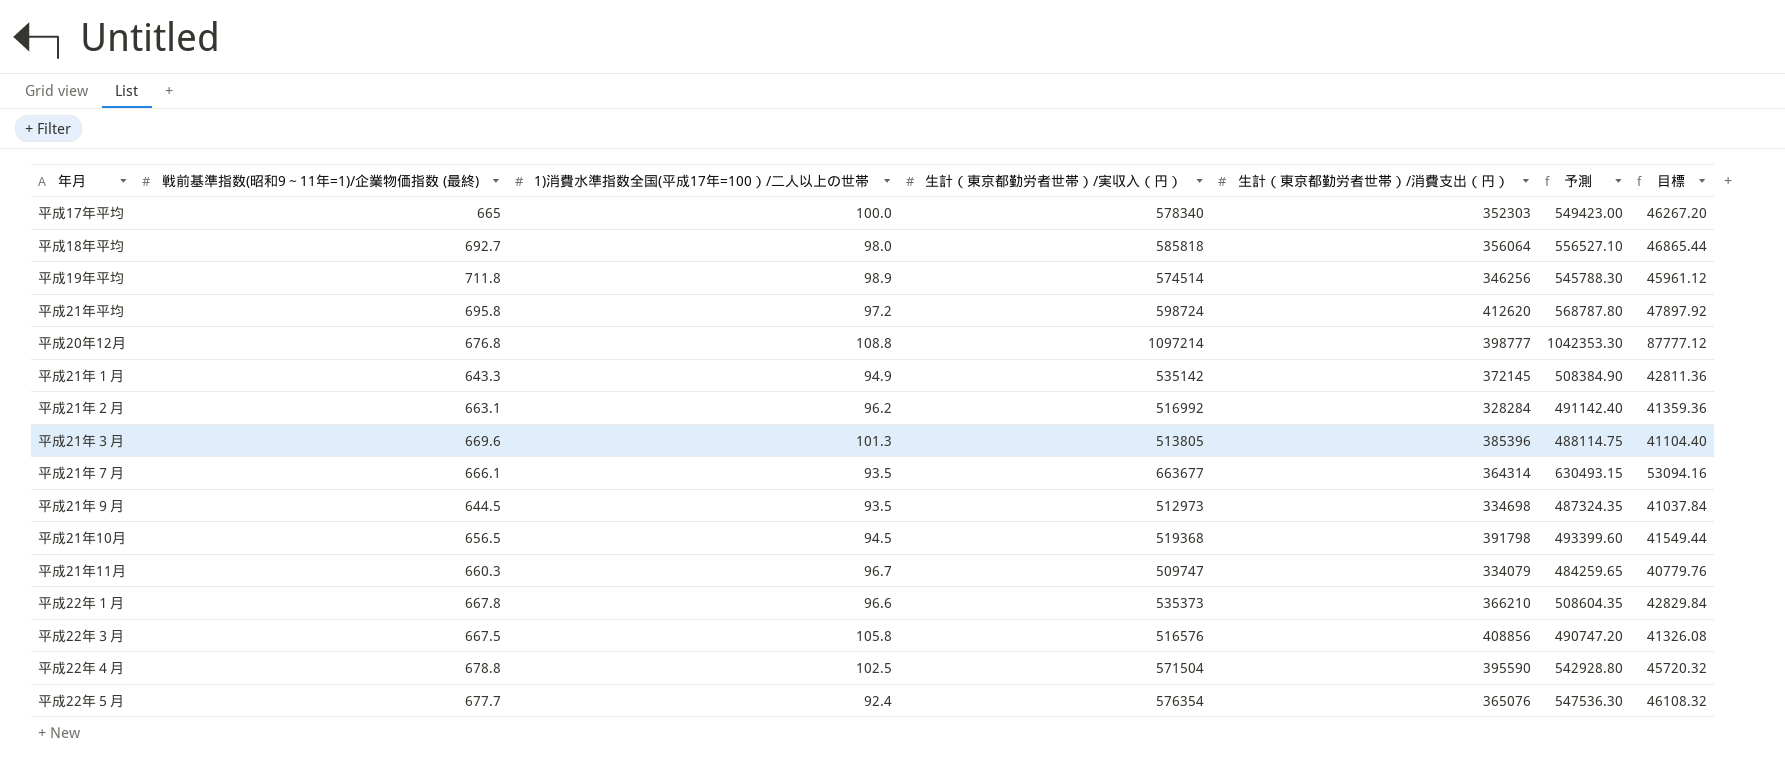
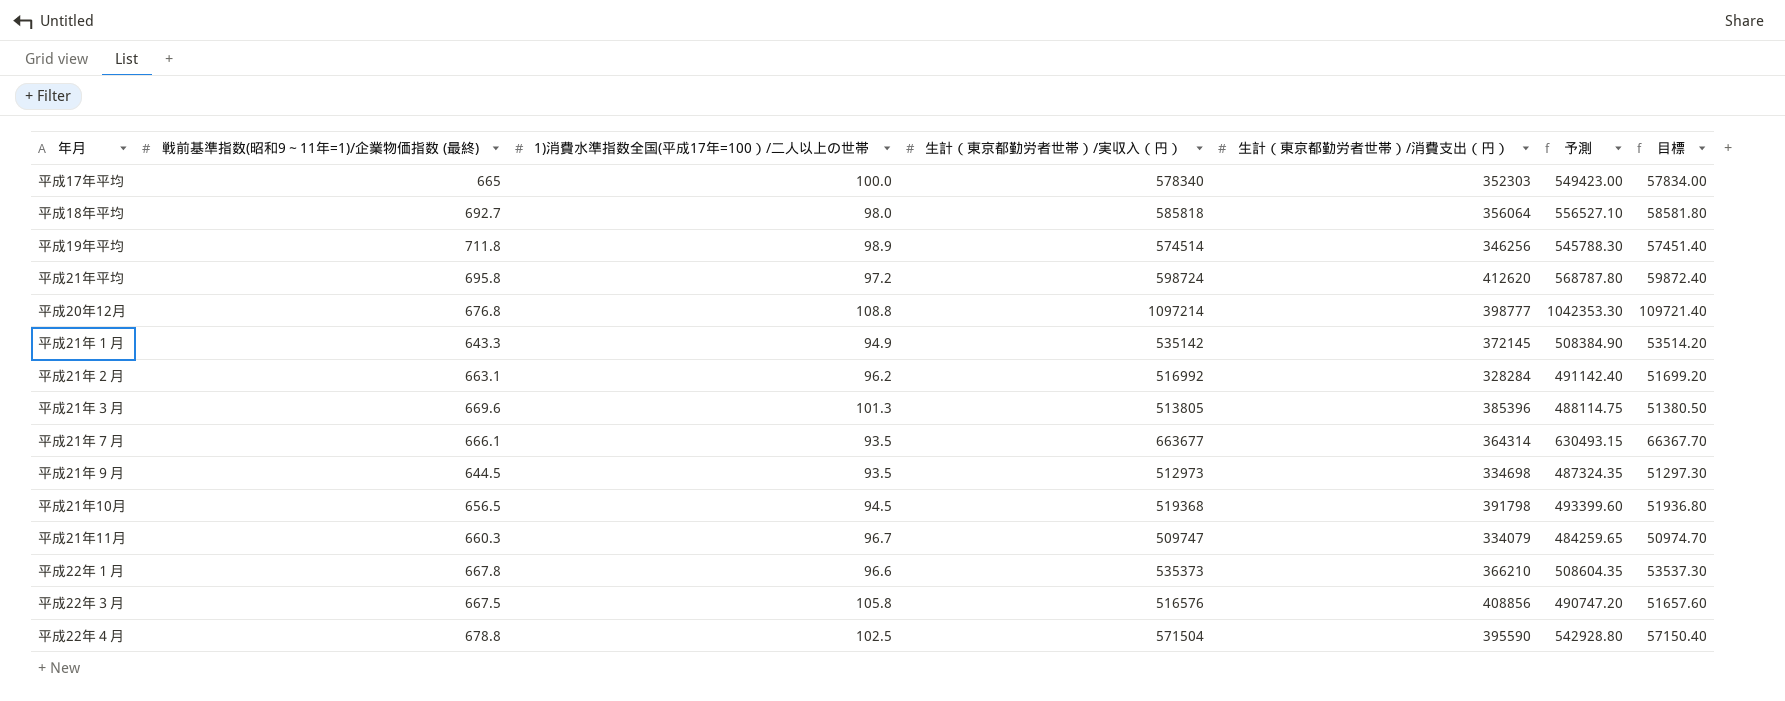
column 目標 | formula: [生計（東京都勤労者世帯）/実収入（円）] * 0.08 -> [生計（東京都勤労者世帯）/実収入（円）] * 0.1
row 平成22年５月: 677.7 | 92.4 | 576354 | 365076 | 547536.30 | 46108.32 -> none

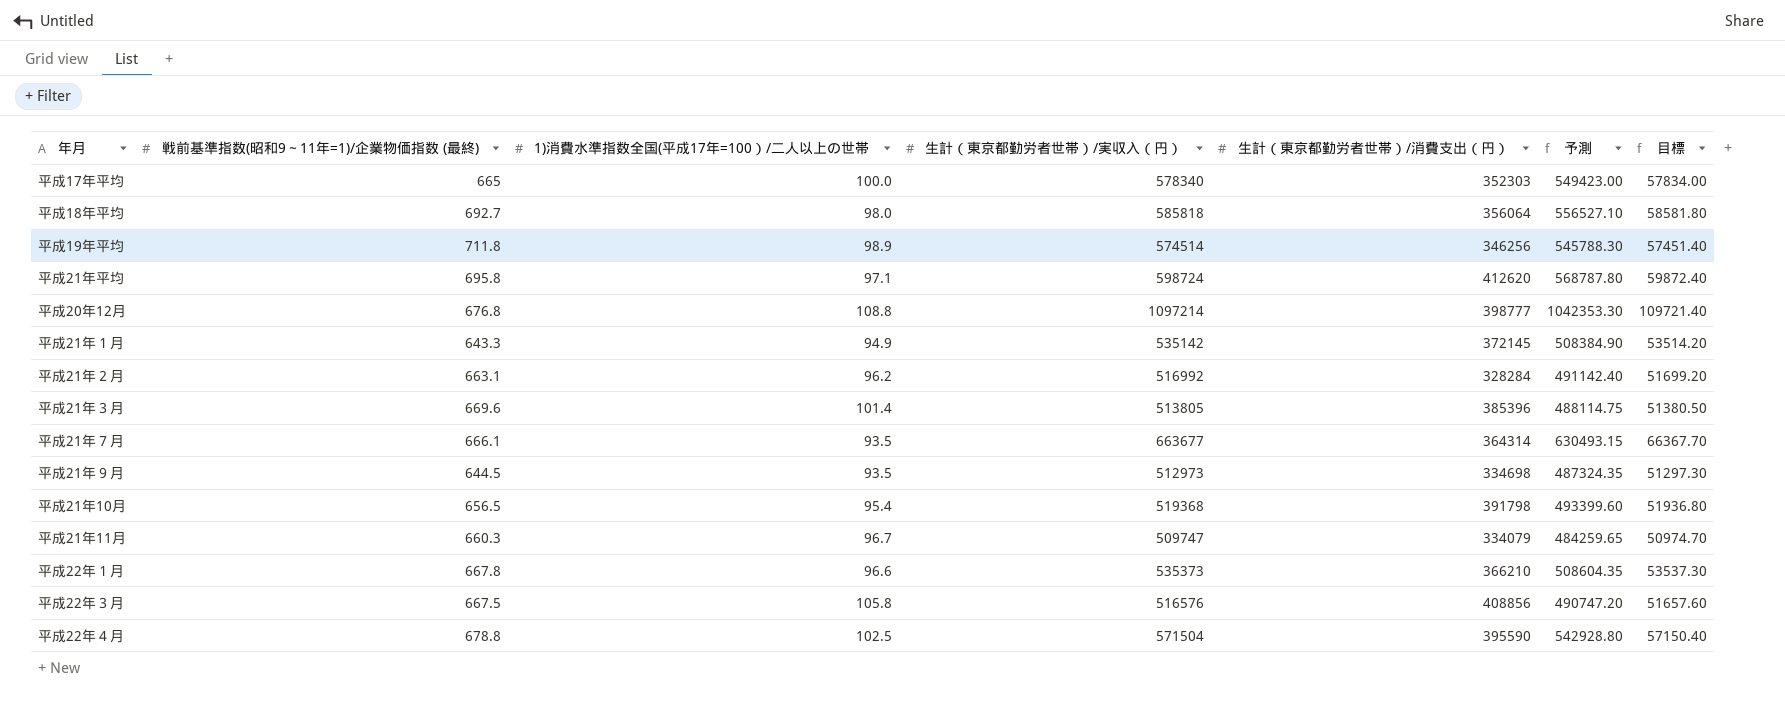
平成21年平均 | 1)消費水準指数全国(平成17年=100）/二人以上の世帯: 97.2 -> 97.1
平成21年３月 | 1)消費水準指数全国(平成17年=100）/二人以上の世帯: 101.3 -> 101.4
平成21年10月 | 1)消費水準指数全国(平成17年=100）/二人以上の世帯: 94.5 -> 95.4

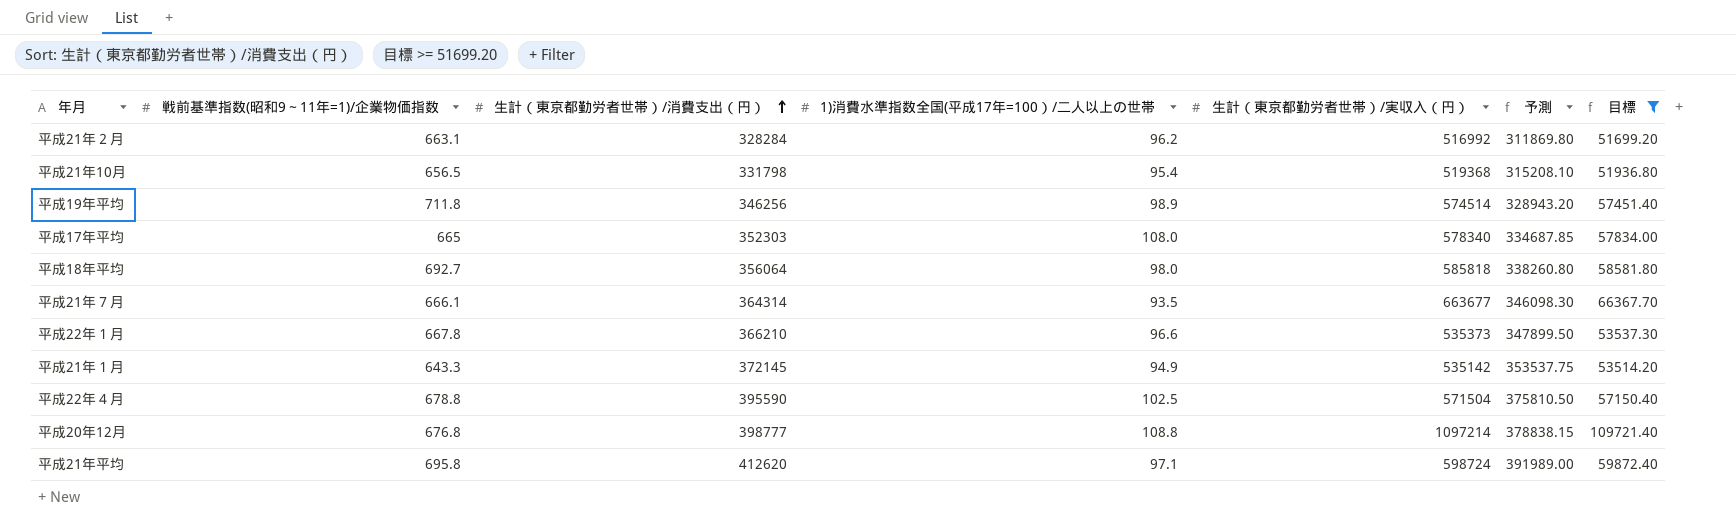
filter: none -> 目標 >= 51699.20
row order: none -> 生計（東京都勤労者世帯）/消費支出（円） ascending
column name: 戦前基準指数(昭和9～11年=1)/企業物価指数 (最終) -> 戦前基準指数(昭和9～11年=1)/企業物価指数
column 生計（東京都勤労者世帯）/消費支出（円） | position: 5 -> 3
column 予測 | formula: [生計（東京都勤労者世帯）/実収入（円）] * 0.95 -> [生計（東京都勤労者世帯）/消費支出（円）] * 0.95
平成21年10月 | 生計（東京都勤労者世帯）/消費支出（円）: 391798 -> 331798
平成17年平均 | 1)消費水準指数全国(平成17年=100）/二人以上の世帯: 100.0 -> 108.0

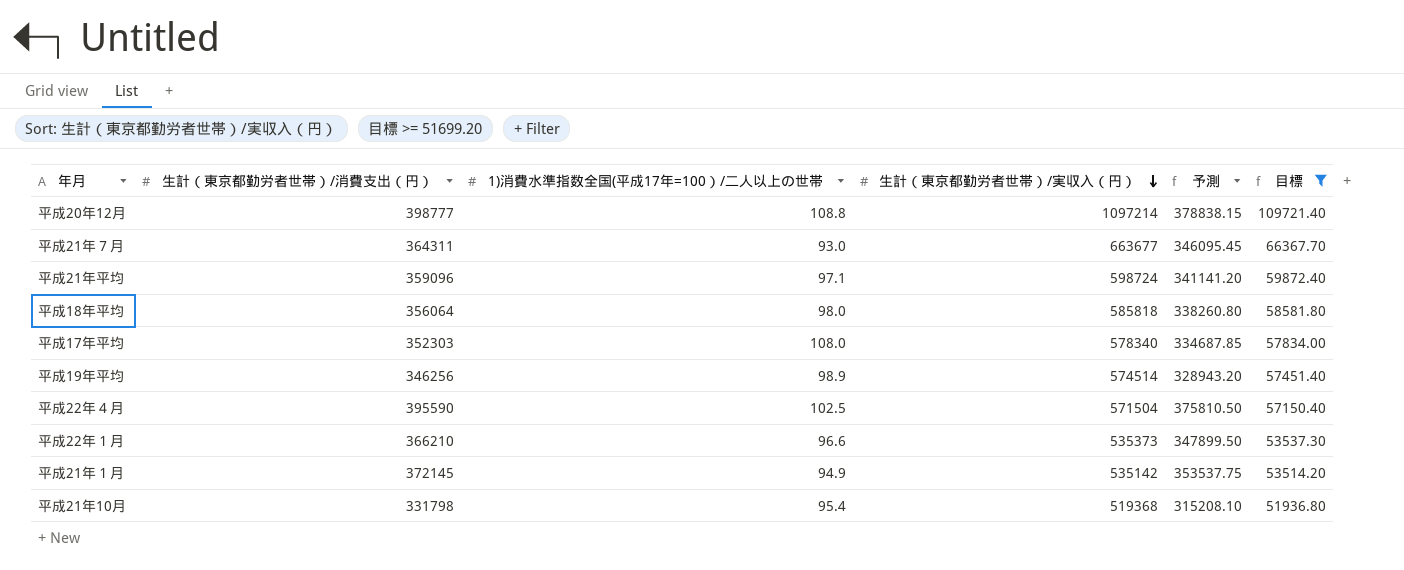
row order: 生計（東京都勤労者世帯）/消費支出（円） ascending -> 生計（東京都勤労者世帯）/実収入（円） descending
column 戦前基準指数(昭和9～11年=1)/企業物価指数 | position: 2 -> none
row 平成21年２月: 663.1 | 328284 | 96.2 | 516992 | 311869.80 | 51699.20 -> none
平成21年７月 | 生計（東京都勤労者世帯）/消費支出（円）: 364314 -> 364311
平成21年７月 | 1)消費水準指数全国(平成17年=100）/二人以上の世帯: 93.5 -> 93.0
平成21年７月 | 予測: 346098.30 -> 346095.45
平成21年平均 | 生計（東京都勤労者世帯）/消費支出（円）: 412620 -> 359096
平成21年平均 | 予測: 391989.00 -> 341141.20

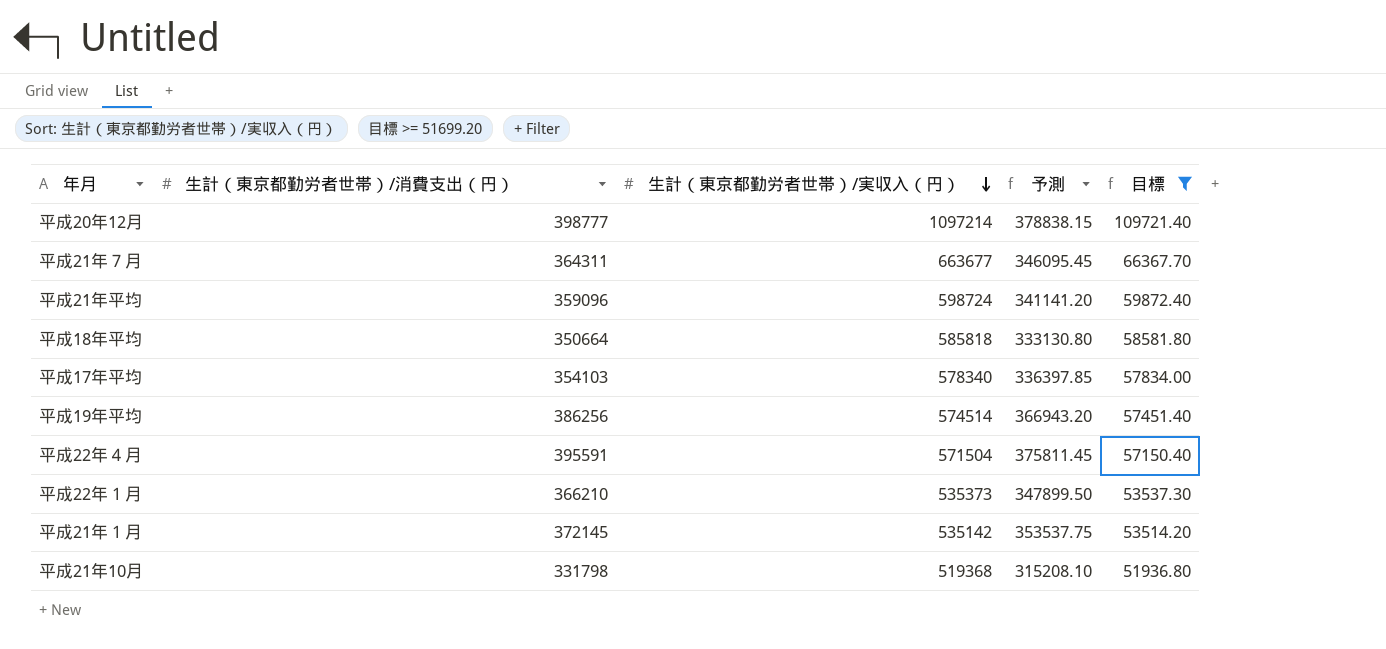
column 1)消費水準指数全国(平成17年=100）/二人以上の世帯 | position: 3 -> none
平成18年平均 | 生計（東京都勤労者世帯）/消費支出（円）: 356064 -> 350664
平成18年平均 | 予測: 338260.80 -> 333130.80
平成17年平均 | 生計（東京都勤労者世帯）/消費支出（円）: 352303 -> 354103
平成17年平均 | 予測: 334687.85 -> 336397.85
平成19年平均 | 生計（東京都勤労者世帯）/消費支出（円）: 346256 -> 386256
平成19年平均 | 予測: 328943.20 -> 366943.20
平成22年４月 | 生計（東京都勤労者世帯）/消費支出（円）: 395590 -> 395591
平成22年４月 | 予測: 375810.50 -> 375811.45

